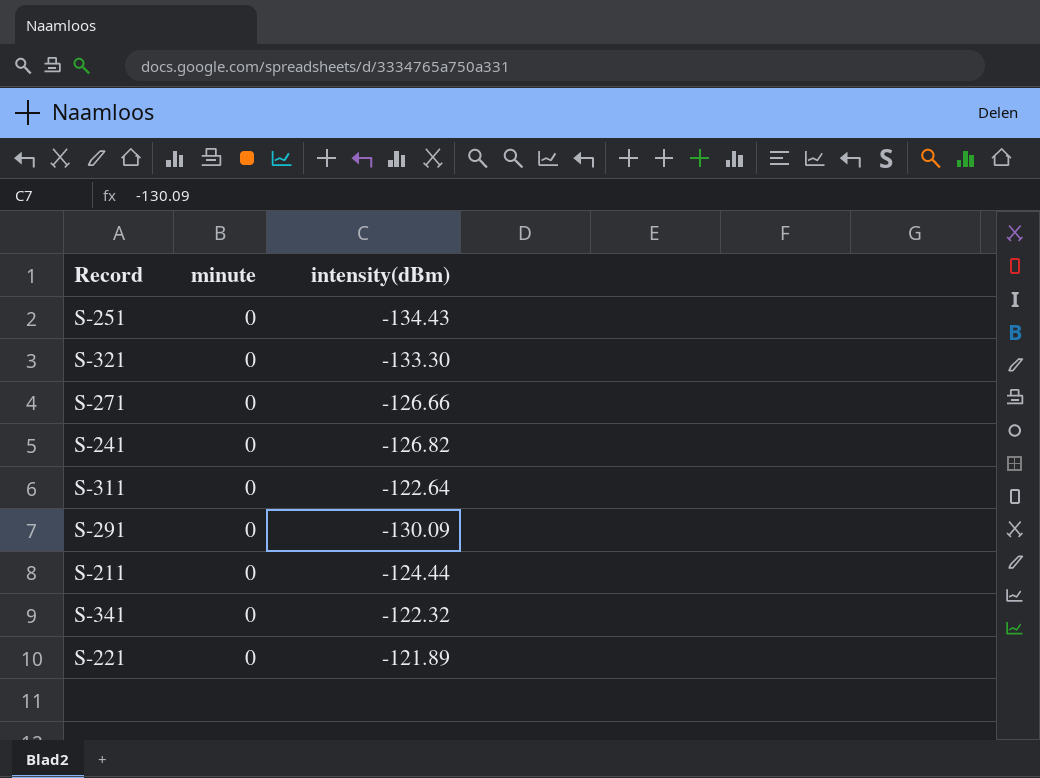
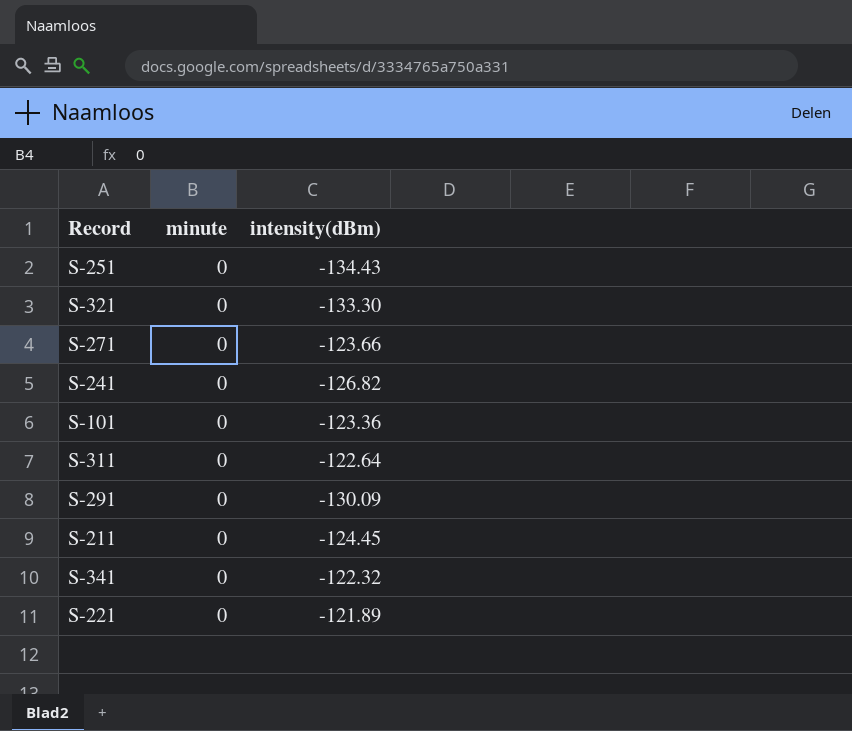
S-271 | intensity(dBm): -126.66 -> -123.66
row S-101: none -> 0 | -123.36
S-211 | intensity(dBm): -124.44 -> -124.45

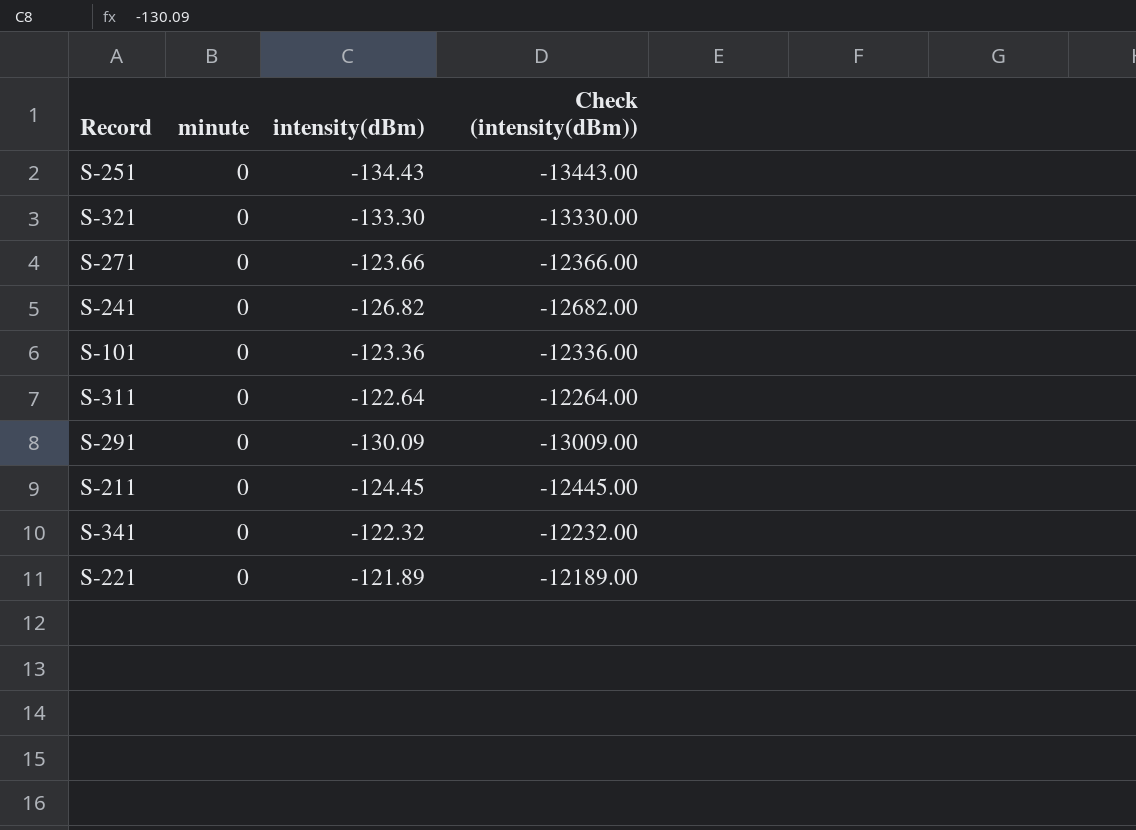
column Check (intensity(dBm)) | formula: none -> [intensity(dBm)] * 100

